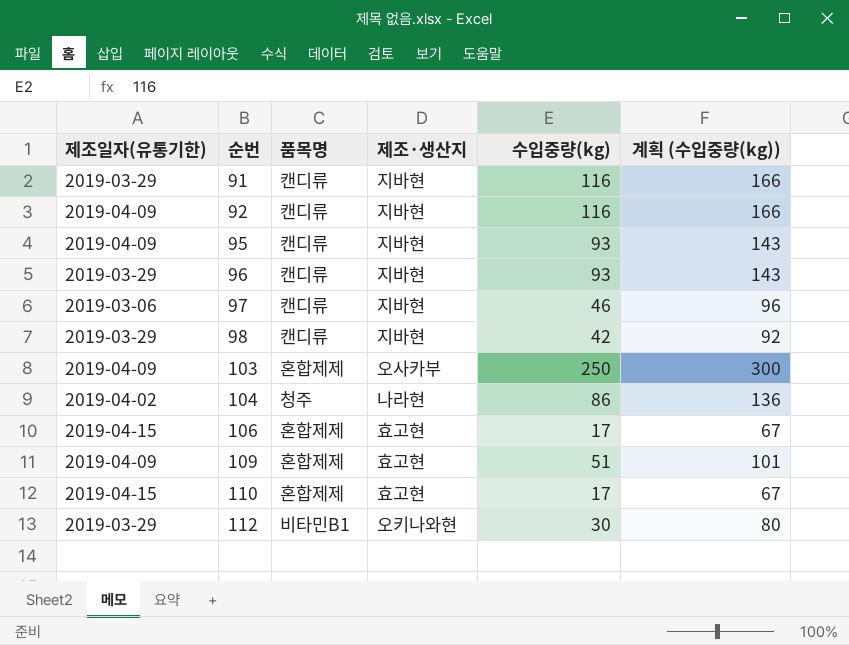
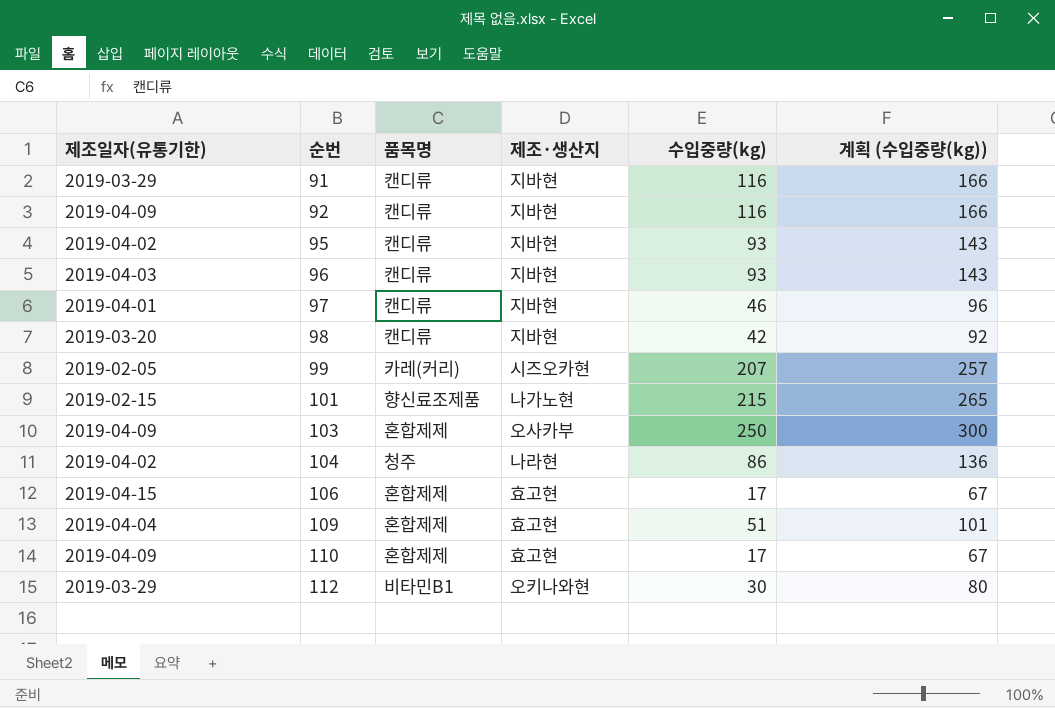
95 | 제조일자(유통기한): 2019-04-09 -> 2019-04-02
96 | 제조일자(유통기한): 2019-03-29 -> 2019-04-03
97 | 제조일자(유통기한): 2019-03-06 -> 2019-04-01
98 | 제조일자(유통기한): 2019-03-29 -> 2019-03-20
row 99: none -> 2019-02-05 | 카레(커리) | 시즈오카현 | 207 | 257
row 101: none -> 2019-02-15 | 향신료조제품 | 나가노현 | 215 | 265
109 | 제조일자(유통기한): 2019-04-09 -> 2019-04-04
110 | 제조일자(유통기한): 2019-04-15 -> 2019-04-09

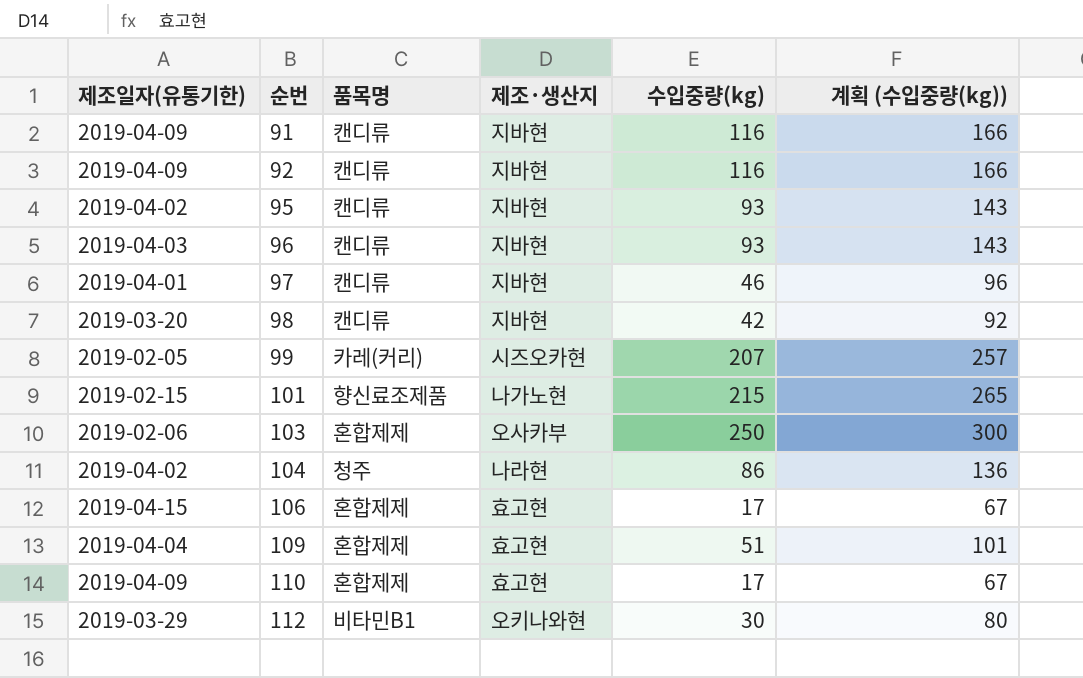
91 | 제조일자(유통기한): 2019-03-29 -> 2019-04-09
103 | 제조일자(유통기한): 2019-04-09 -> 2019-02-06

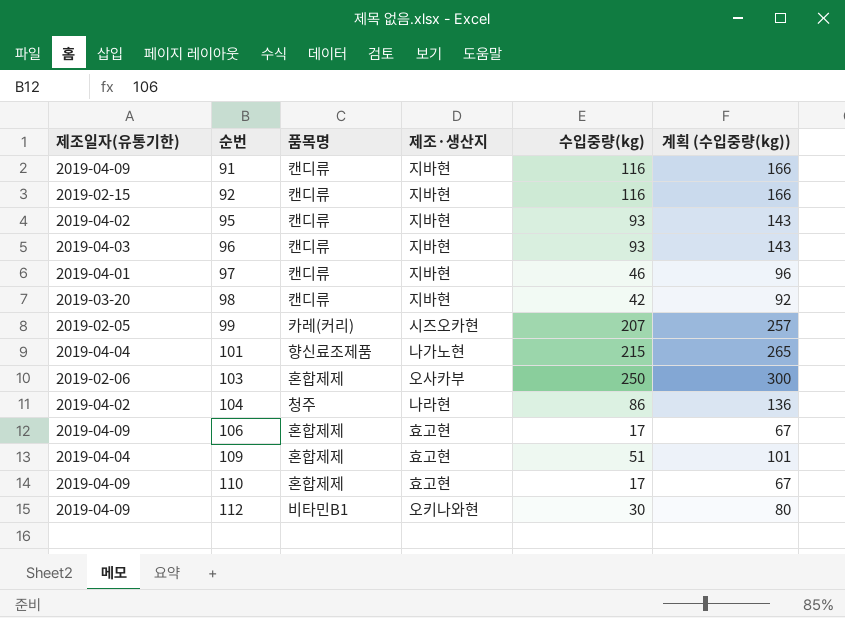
92 | 제조일자(유통기한): 2019-04-09 -> 2019-02-15
101 | 제조일자(유통기한): 2019-02-15 -> 2019-04-04
106 | 제조일자(유통기한): 2019-04-15 -> 2019-04-09
112 | 제조일자(유통기한): 2019-03-29 -> 2019-04-09

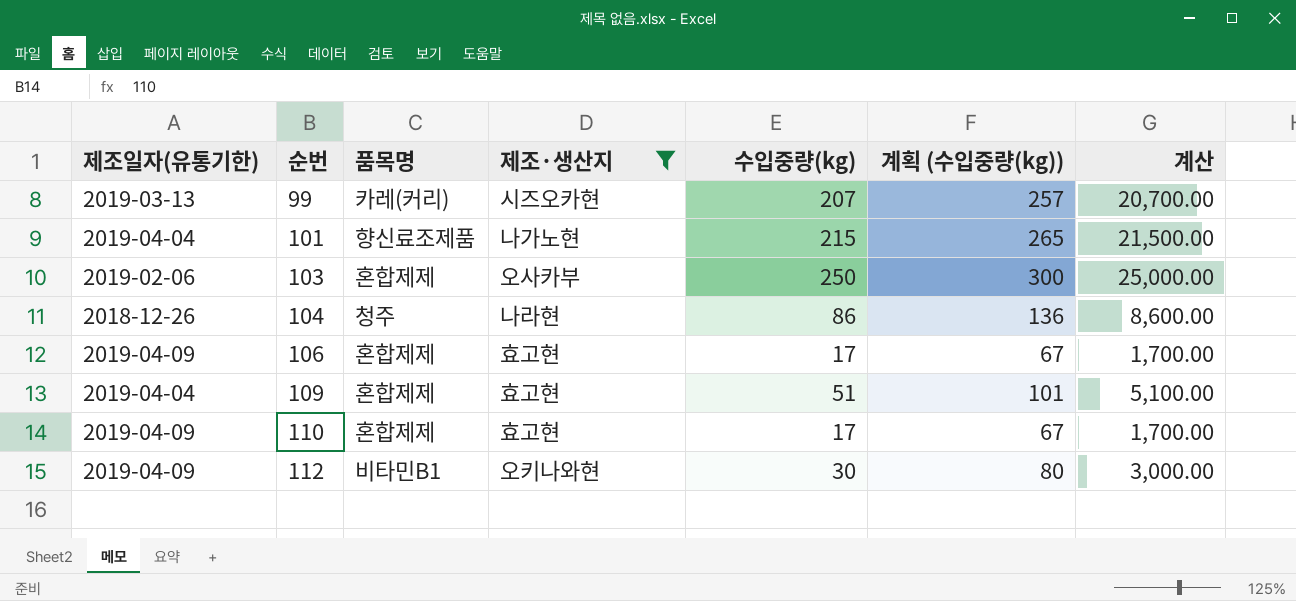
filter: none -> 제조·생산지 != 지바현
column 계산 | formula: none -> [수입중량(kg)] * 100
99 | 제조일자(유통기한): 2019-02-05 -> 2019-03-13
104 | 제조일자(유통기한): 2019-04-02 -> 2018-12-26

